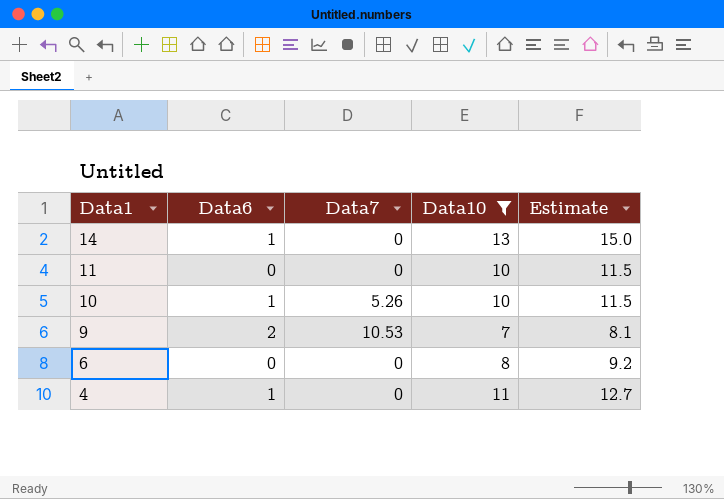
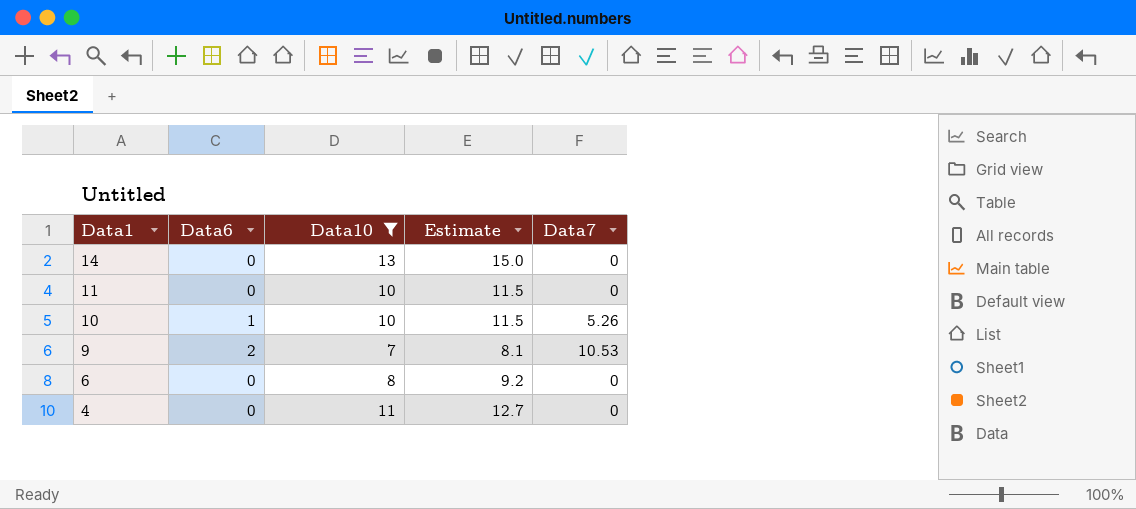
column Data7 | position: 3 -> 5
14 | Data6: 1 -> 0
4 | Data6: 1 -> 0

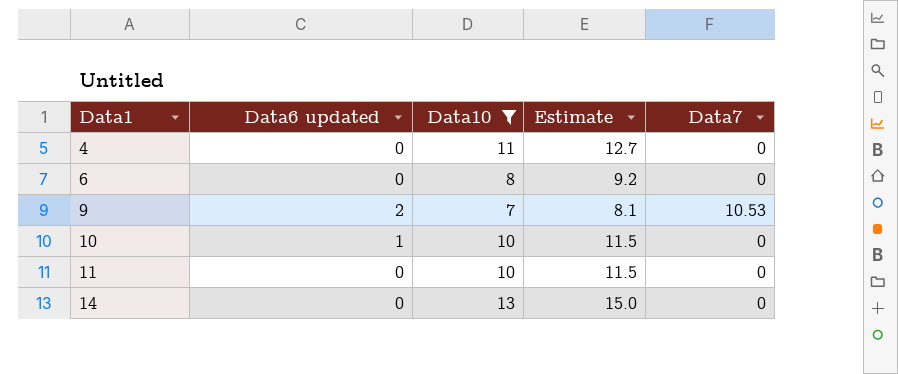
row order: Data1 descending -> Data1 ascending
column name: Data6 -> Data6 updated
10 | Data7: 5.26 -> 0

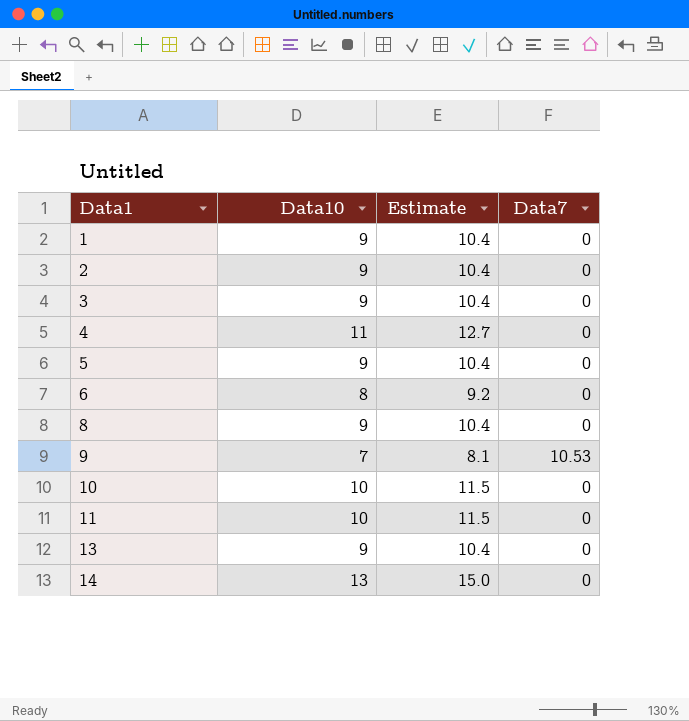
filter: Data10 != 9 -> none
column Data6 updated | position: 2 -> none

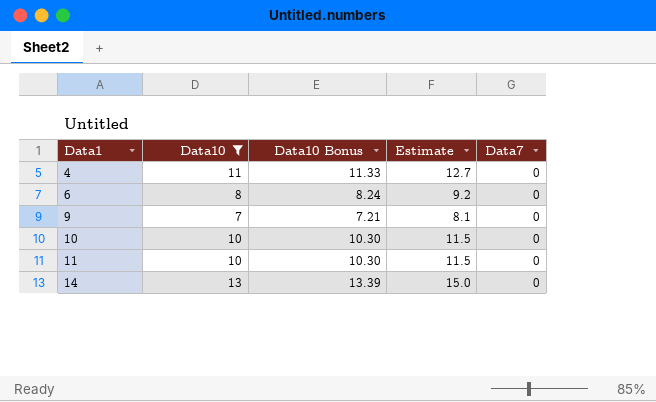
filter: none -> Data10 != 9
column Data10 Bonus | formula: none -> [Data10] * 1.03
9 | Data7: 10.53 -> 0

